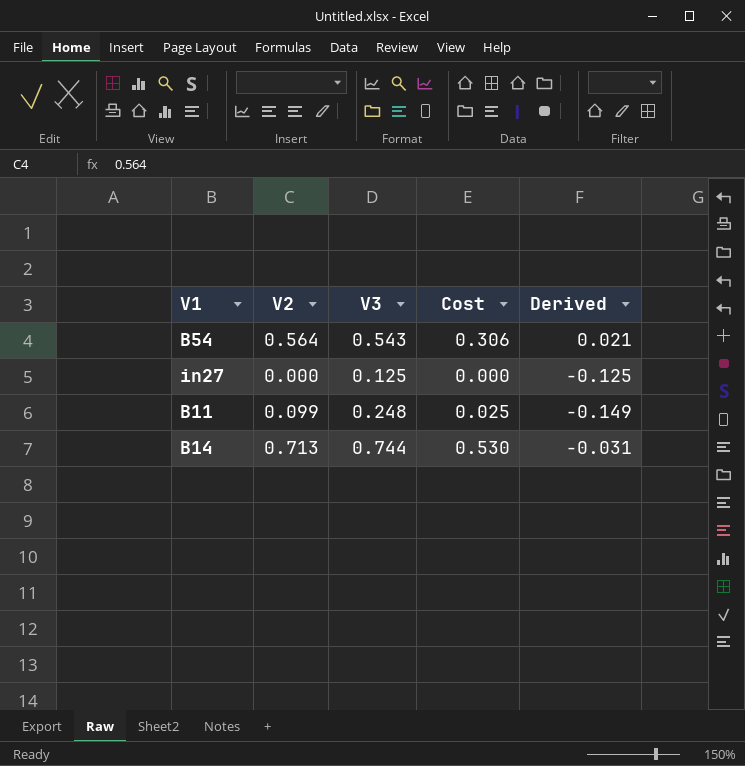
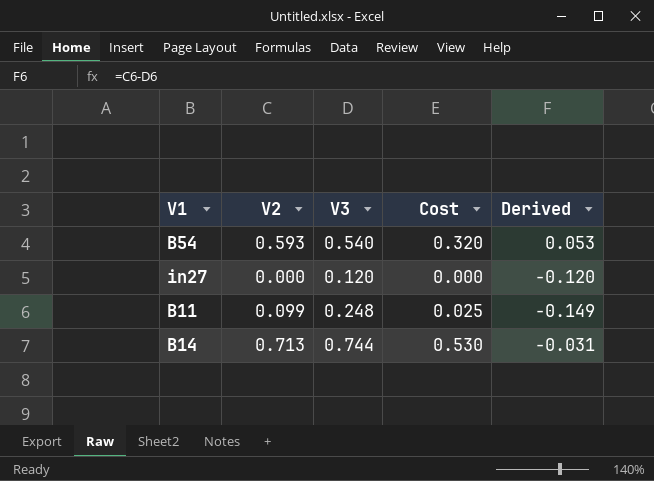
B54 | V2: 0.564 -> 0.593
B54 | V3: 0.543 -> 0.540
B54 | Cost: 0.306 -> 0.320
B54 | Derived: 0.021 -> 0.053
in27 | V3: 0.125 -> 0.120
in27 | Derived: -0.125 -> -0.120

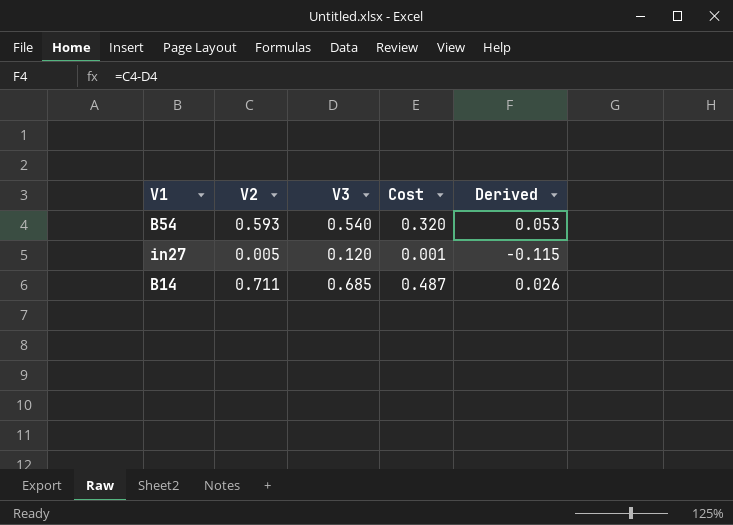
row B11: 0.099 | 0.248 | 0.025 | -0.149 -> none
in27 | V2: 0.000 -> 0.005
in27 | Cost: 0.000 -> 0.001
in27 | Derived: -0.120 -> -0.115
B14 | V2: 0.713 -> 0.711
B14 | V3: 0.744 -> 0.685
B14 | Cost: 0.530 -> 0.487
B14 | Derived: -0.031 -> 0.026

